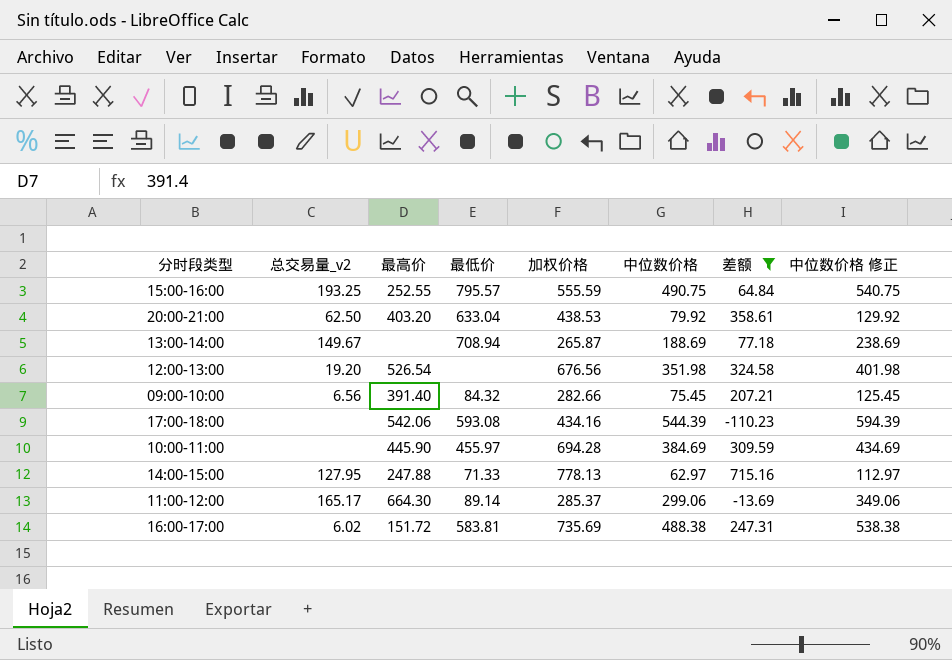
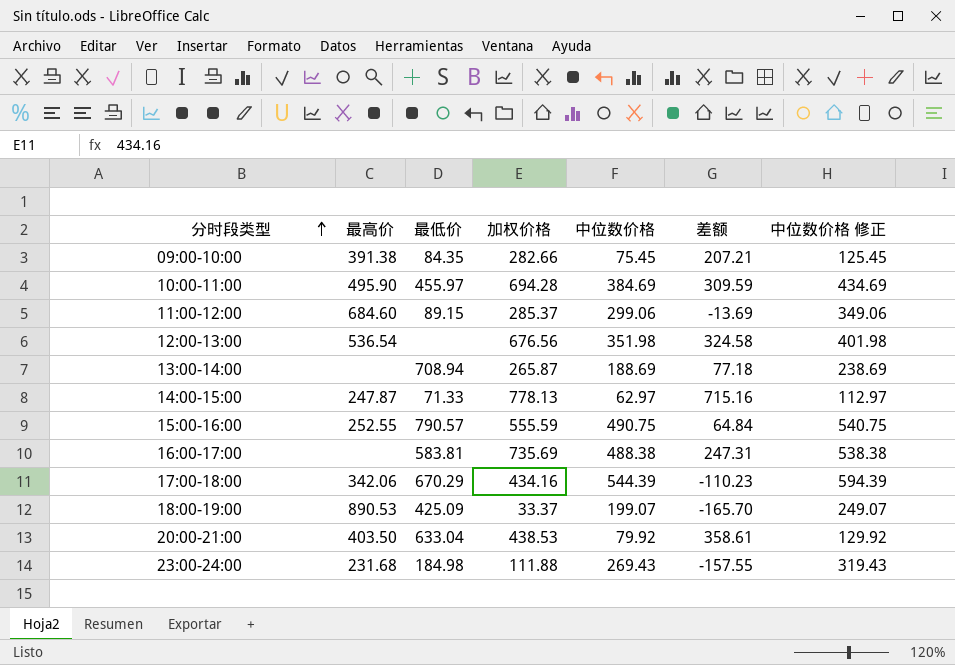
filter: 差额 >= -110.23 -> none
row order: none -> 分时段类型 ascending
column 总交易量_v2 | position: 2 -> none
09:00-10:00 | 最高价: 391.40 -> 391.38
09:00-10:00 | 最低价: 84.32 -> 84.35
10:00-11:00 | 最高价: 445.90 -> 495.90
11:00-12:00 | 最高价: 664.30 -> 684.60
11:00-12:00 | 最低价: 89.14 -> 89.15
12:00-13:00 | 最高价: 526.54 -> 536.54
14:00-15:00 | 最高价: 247.88 -> 247.87
15:00-16:00 | 最低价: 795.57 -> 790.57
16:00-17:00 | 最高价: 151.72 -> none
17:00-18:00 | 最高价: 542.06 -> 342.06
17:00-18:00 | 最低价: 593.08 -> 670.29
20:00-21:00 | 最高价: 403.20 -> 403.50

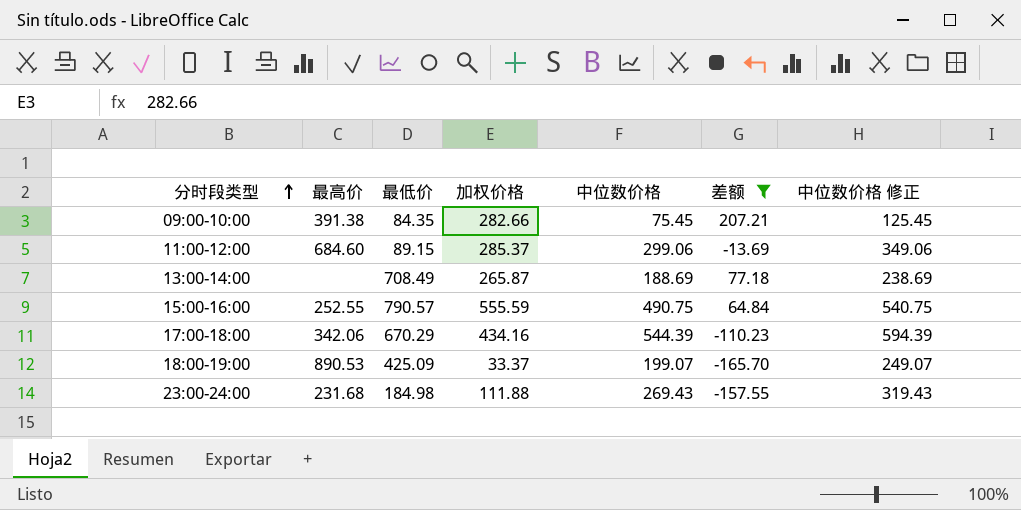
filter: none -> 差额 <= 207.21
13:00-14:00 | 最低价: 708.94 -> 708.49

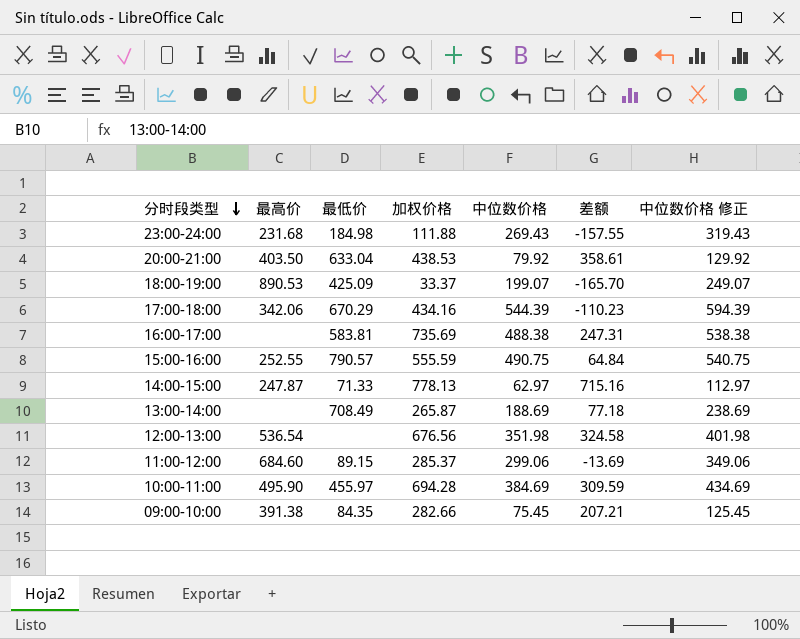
filter: 差额 <= 207.21 -> none
row order: 分时段类型 ascending -> 分时段类型 descending

